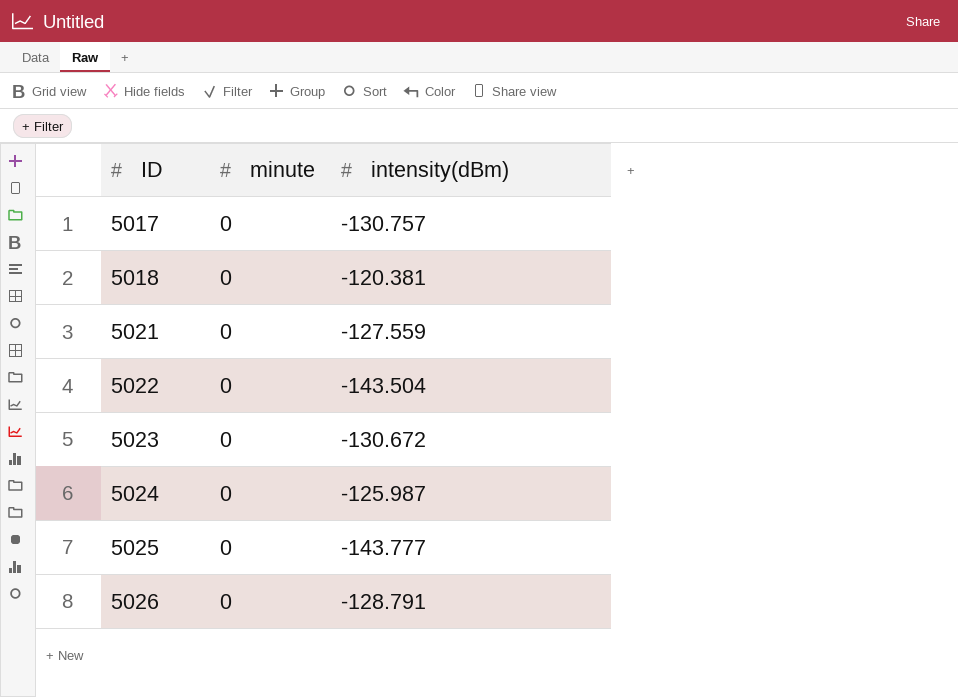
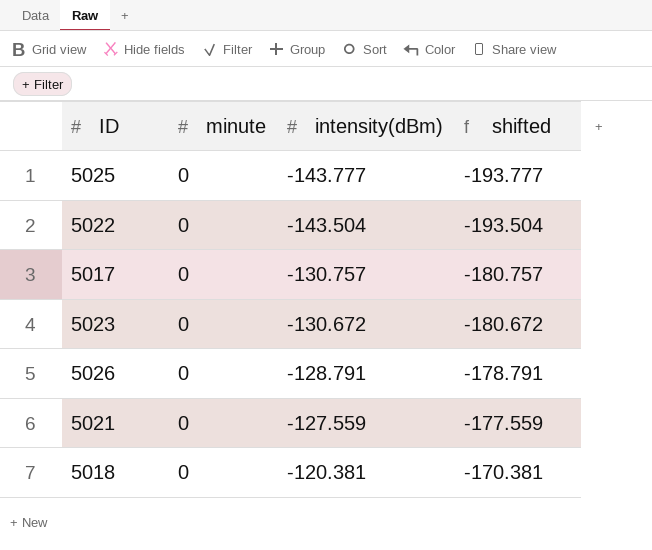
row order: ID ascending -> intensity(dBm) ascending
column shifted | formula: none -> [intensity(dBm)] - 50
row 5024: 0 | -125.987 -> none

